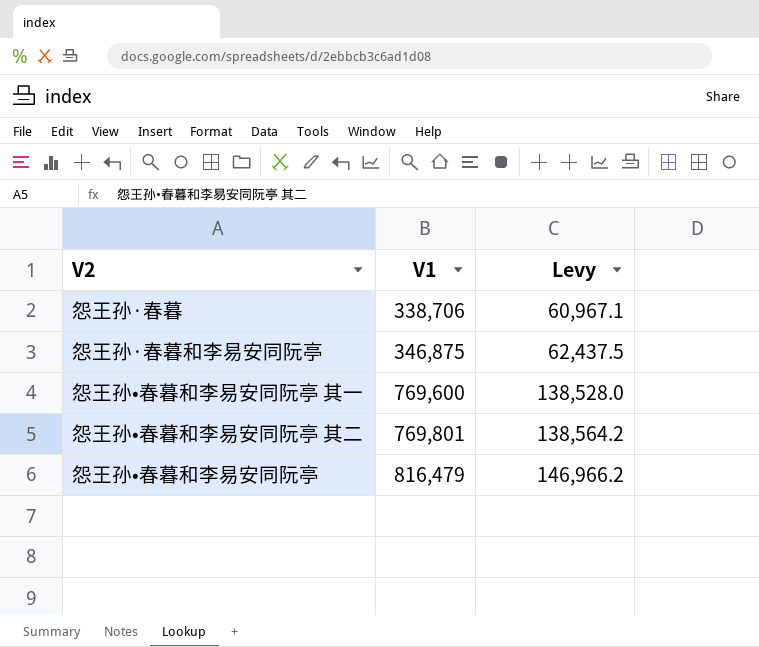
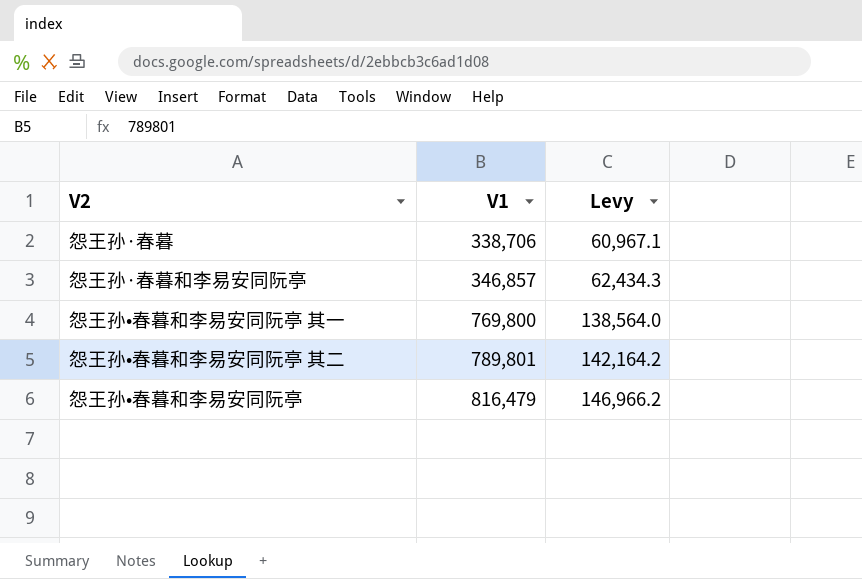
怨王孙·春暮和李易安同阮亭 | V1: 346,875 -> 346,857
怨王孙·春暮和李易安同阮亭 | Levy: 62,437.5 -> 62,434.3
怨王孙•春暮和李易安同阮亭 其一 | V1: 769,600 -> 769,800
怨王孙•春暮和李易安同阮亭 其一 | Levy: 138,528.0 -> 138,564.0
怨王孙•春暮和李易安同阮亭 其二 | V1: 769,801 -> 789,801
怨王孙•春暮和李易安同阮亭 其二 | Levy: 138,564.2 -> 142,164.2

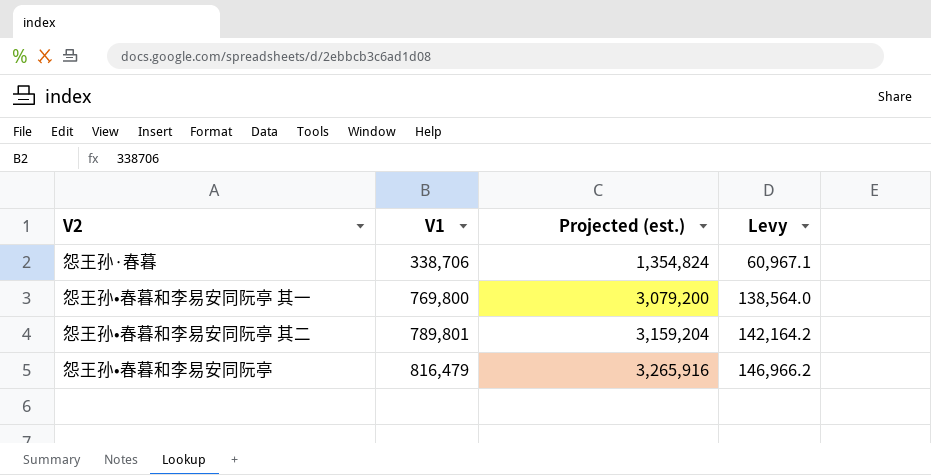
column Projected (est.) | formula: none -> [V1] * 4
row 怨王孙·春暮和李易安同阮亭: 346,857 | 62,434.3 -> none

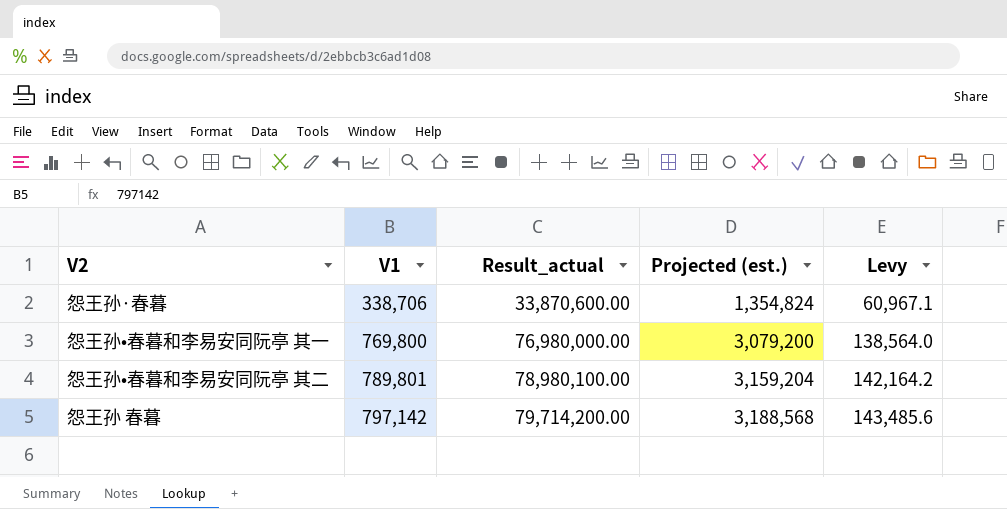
column Result_actual | formula: none -> [V1] * 100
row 怨王孙•春暮和李易安同阮亭: 816,479 | 3,265,916 | 146,966.2 -> none
row 怨王孙 春暮: none -> 797,142 | 79,714,200.00 | 3,188,568 | 143,485.6

